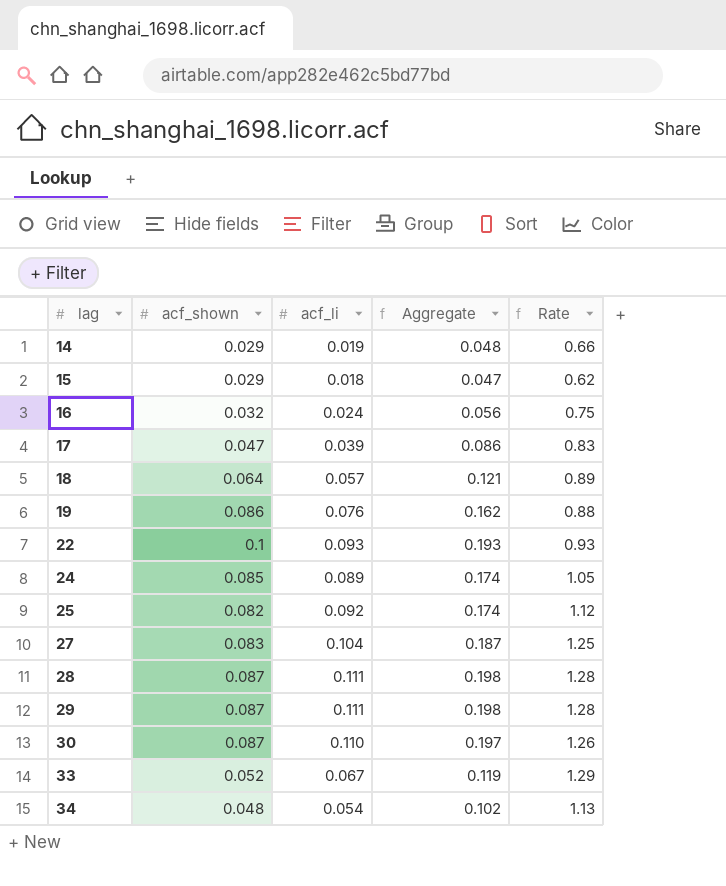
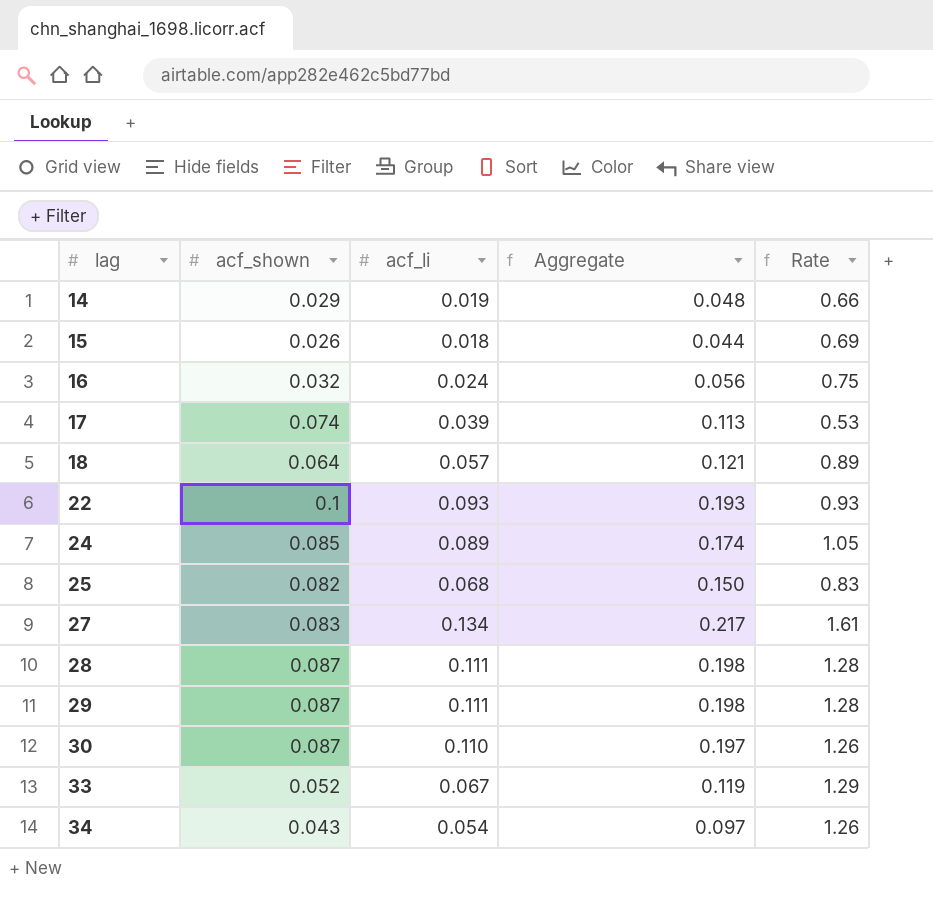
row 19: 0.086 | 0.076 | 0.162 | 0.88 -> none
15 | acf_shown: 0.029 -> 0.026
15 | Aggregate: 0.047 -> 0.044
15 | Rate: 0.62 -> 0.69
17 | acf_shown: 0.047 -> 0.074
17 | Aggregate: 0.086 -> 0.113
17 | Rate: 0.83 -> 0.53
25 | acf_li: 0.092 -> 0.068
25 | Aggregate: 0.174 -> 0.150
25 | Rate: 1.12 -> 0.83
27 | acf_li: 0.104 -> 0.134
27 | Aggregate: 0.187 -> 0.217
27 | Rate: 1.25 -> 1.61
34 | acf_shown: 0.048 -> 0.043
34 | Aggregate: 0.102 -> 0.097
34 | Rate: 1.13 -> 1.26

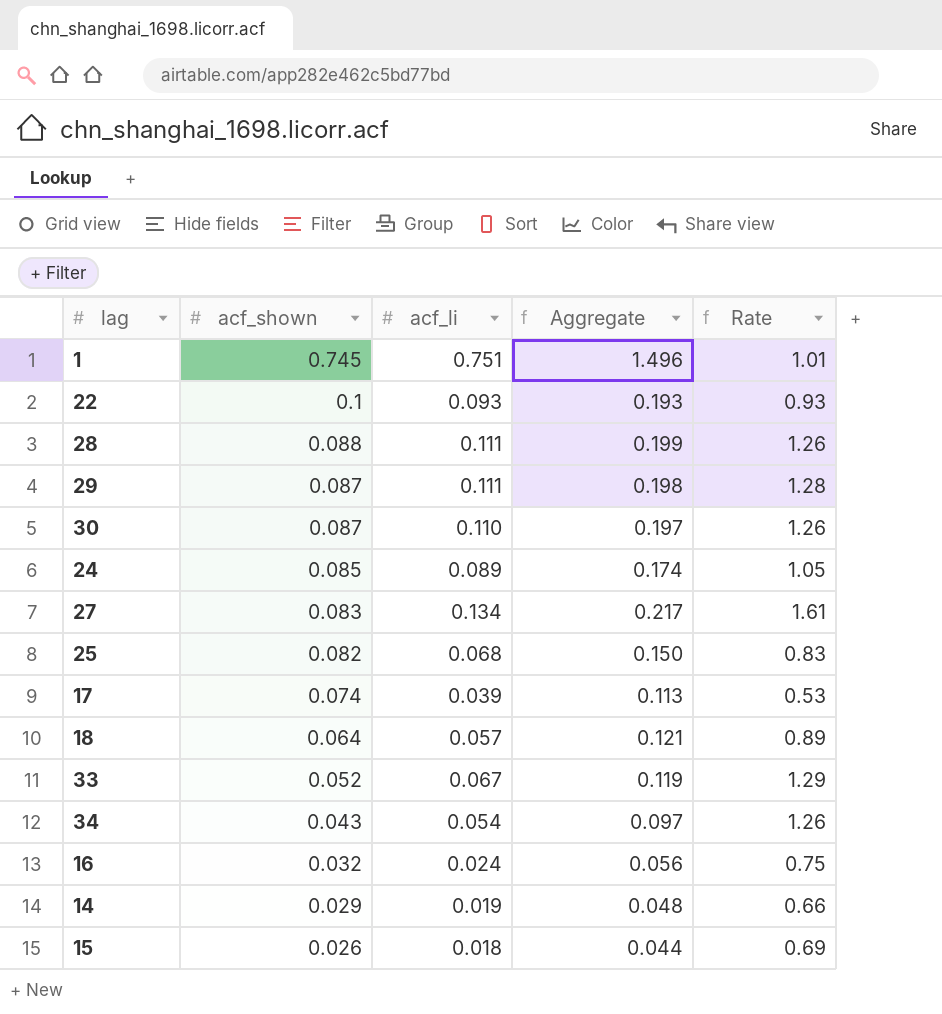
row order: lag ascending -> acf_shown descending
row 1: none -> 0.745 | 0.751 | 1.496 | 1.01
28 | acf_shown: 0.087 -> 0.088
28 | Aggregate: 0.198 -> 0.199
28 | Rate: 1.28 -> 1.26

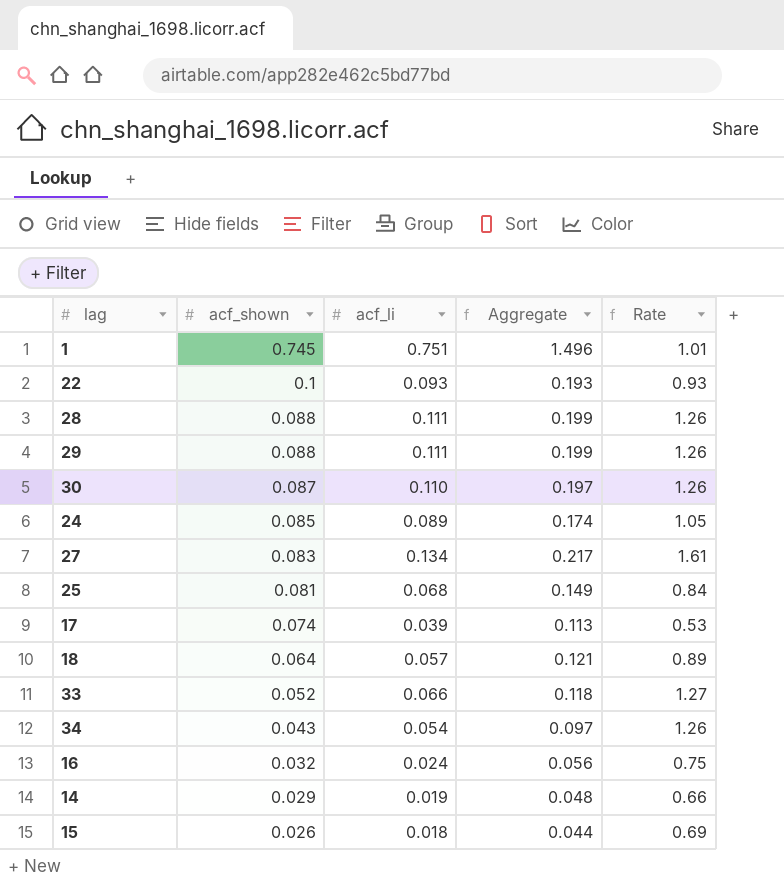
29 | acf_shown: 0.087 -> 0.088
29 | Aggregate: 0.198 -> 0.199
29 | Rate: 1.28 -> 1.26
25 | acf_shown: 0.082 -> 0.081
25 | Aggregate: 0.150 -> 0.149
25 | Rate: 0.83 -> 0.84
33 | acf_li: 0.067 -> 0.066
33 | Aggregate: 0.119 -> 0.118
33 | Rate: 1.29 -> 1.27

